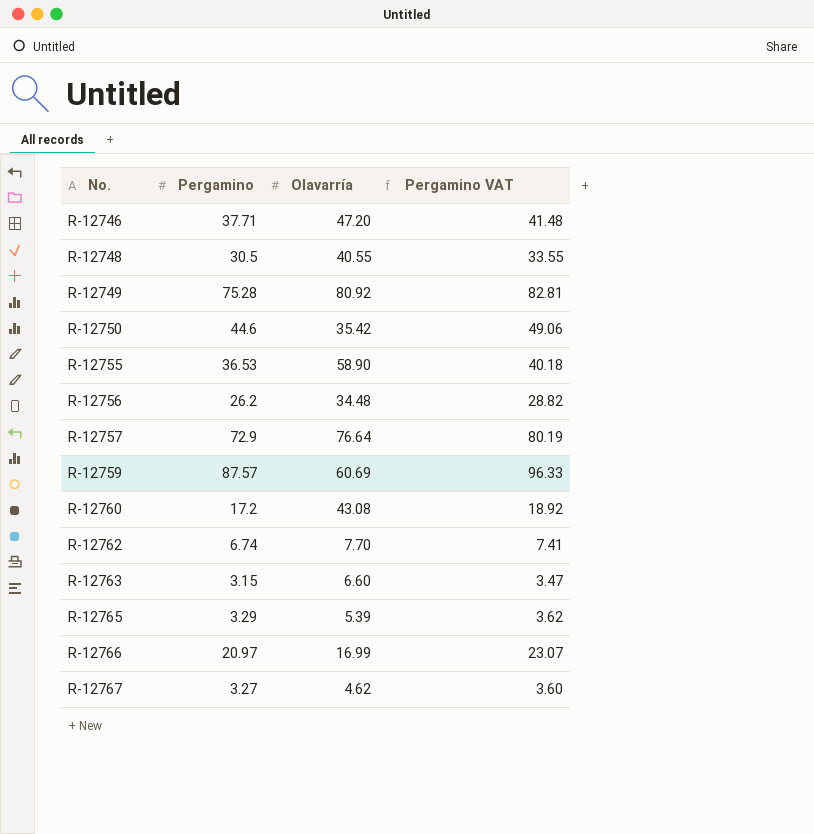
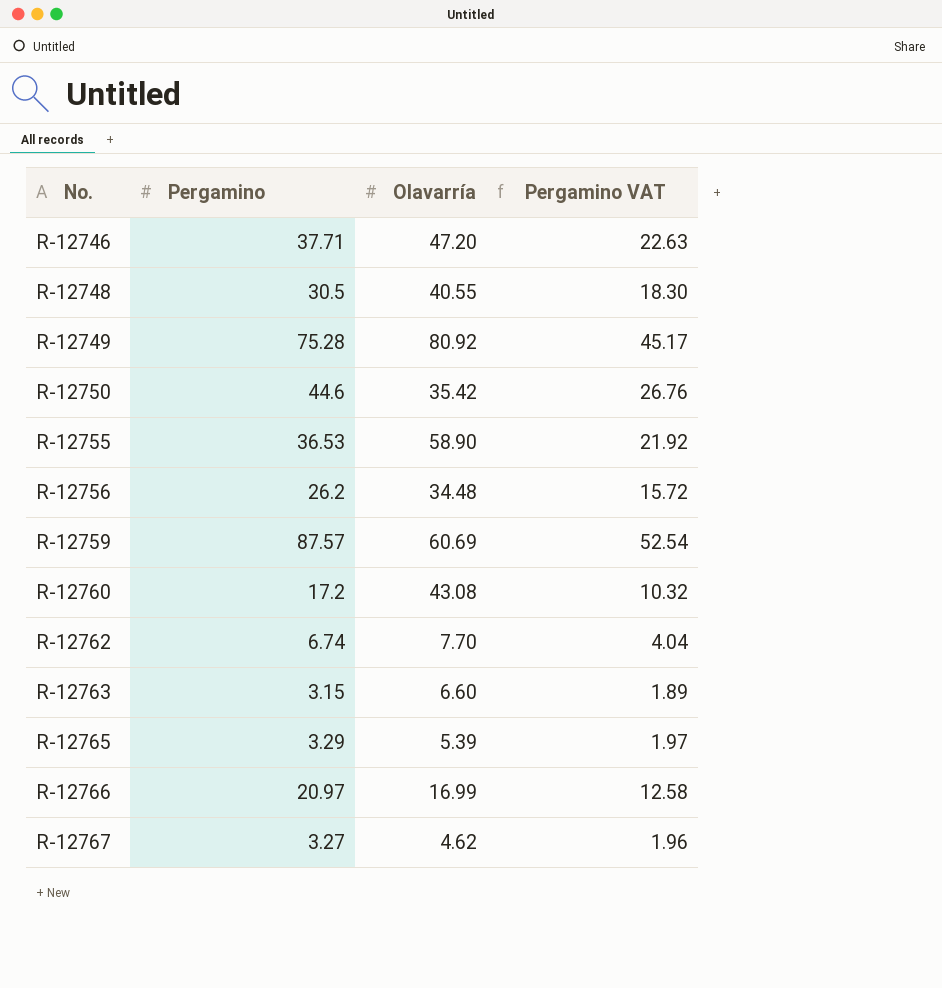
column Pergamino VAT | formula: [Pergamino] * 1.1 -> [Pergamino] * 0.6
row R-12757: 72.9 | 76.64 | 80.19 -> none

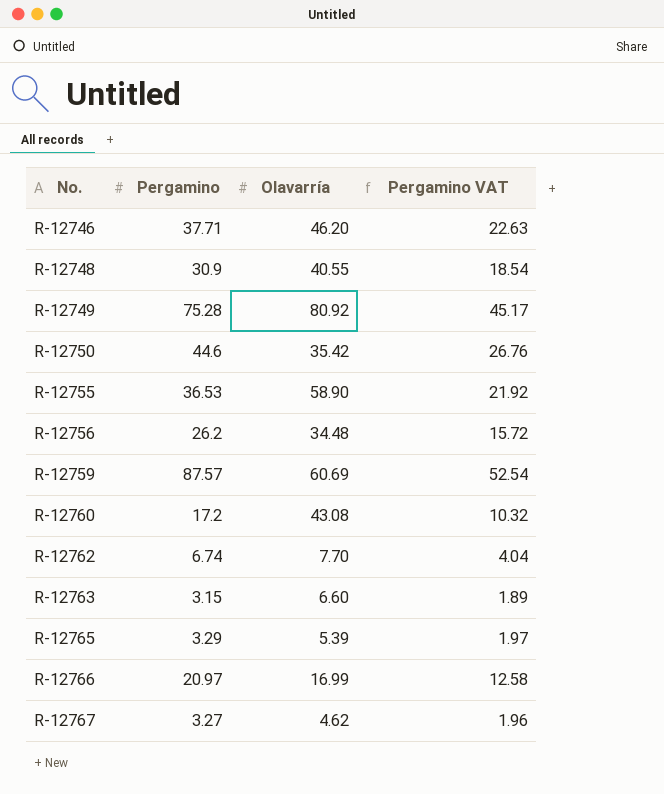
R-12746 | Olavarría: 47.20 -> 46.20
R-12748 | Pergamino: 30.5 -> 30.9
R-12748 | Pergamino VAT: 18.30 -> 18.54

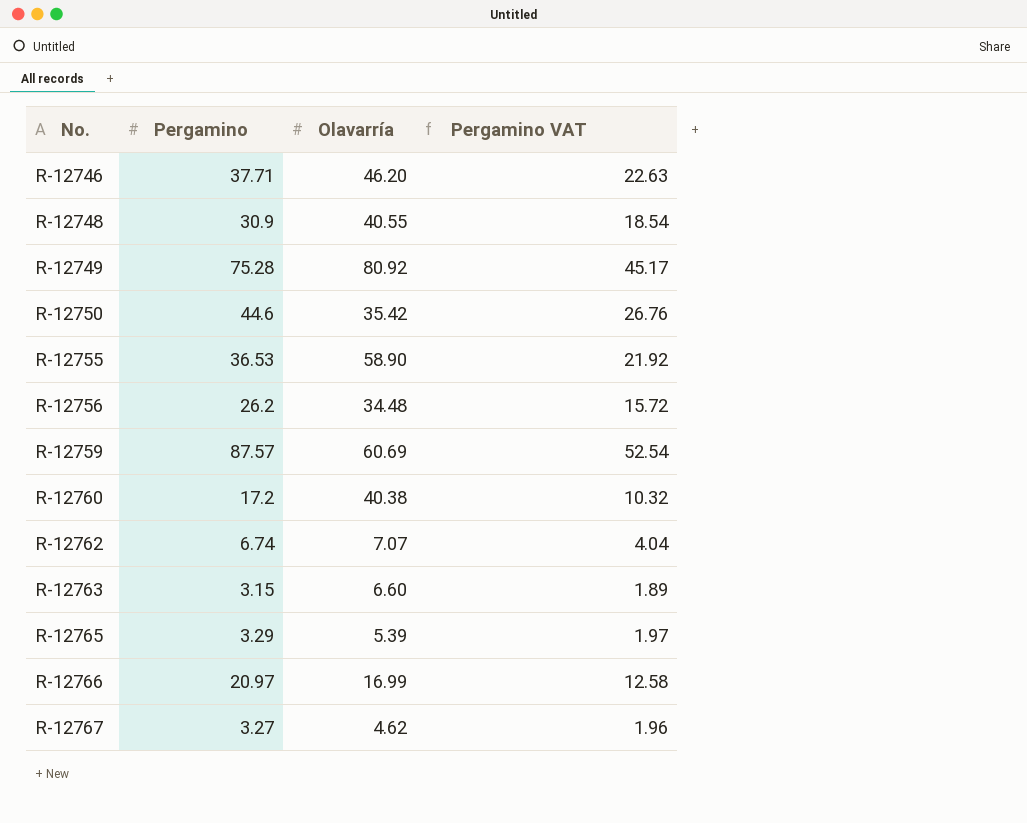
R-12760 | Olavarría: 43.08 -> 40.38
R-12762 | Olavarría: 7.70 -> 7.07

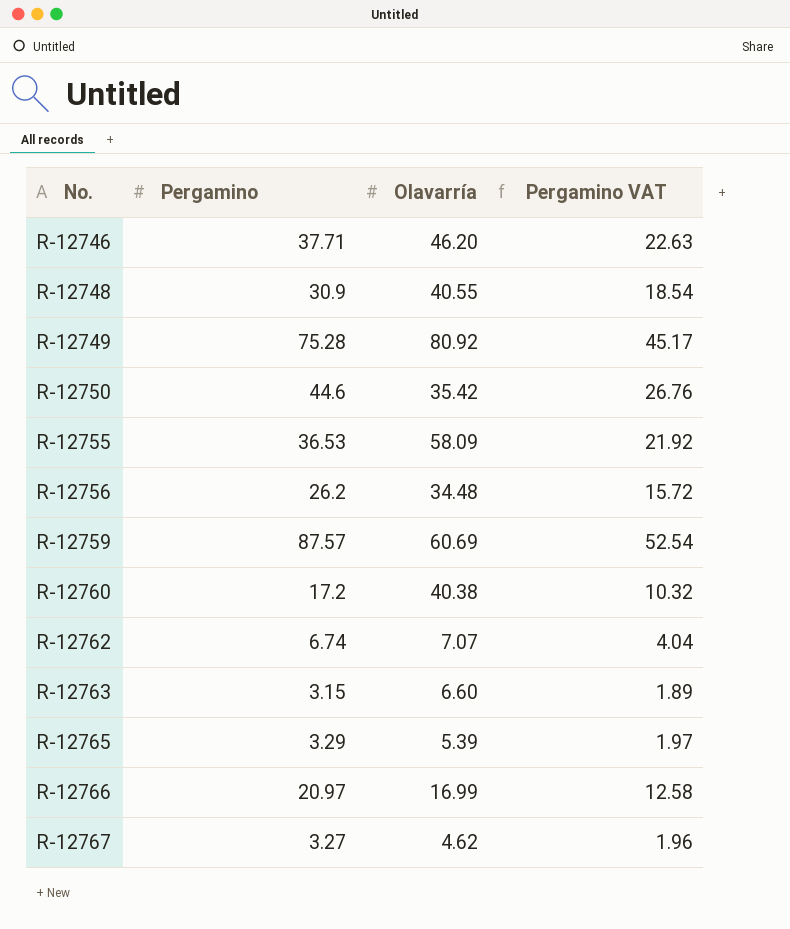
R-12755 | Olavarría: 58.90 -> 58.09

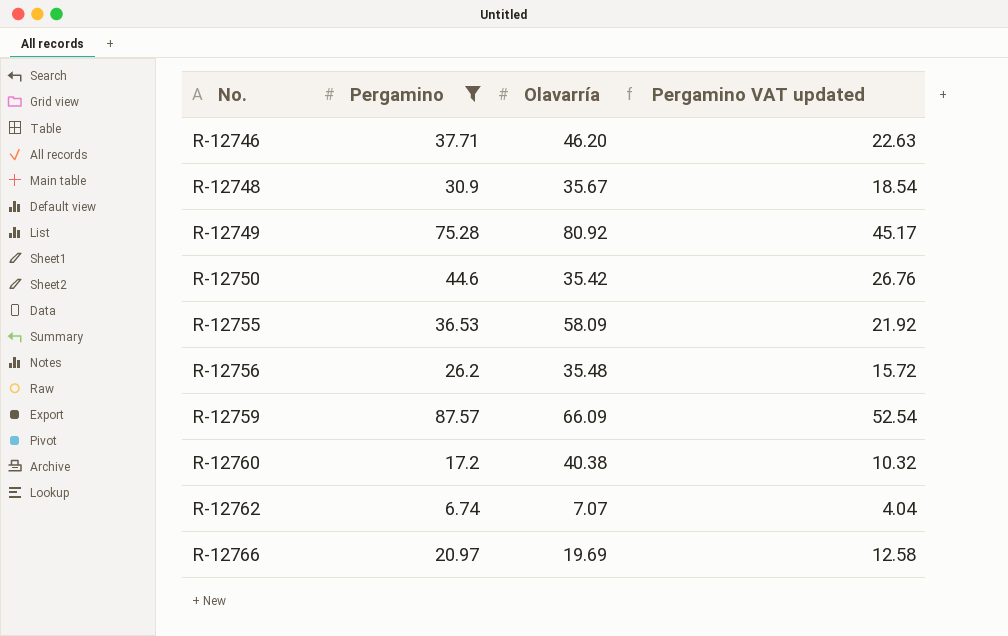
filter: none -> Pergamino >= 6.74
column name: Pergamino VAT -> Pergamino VAT updated
R-12748 | Olavarría: 40.55 -> 35.67
R-12756 | Olavarría: 34.48 -> 35.48
R-12759 | Olavarría: 60.69 -> 66.09
R-12766 | Olavarría: 16.99 -> 19.69

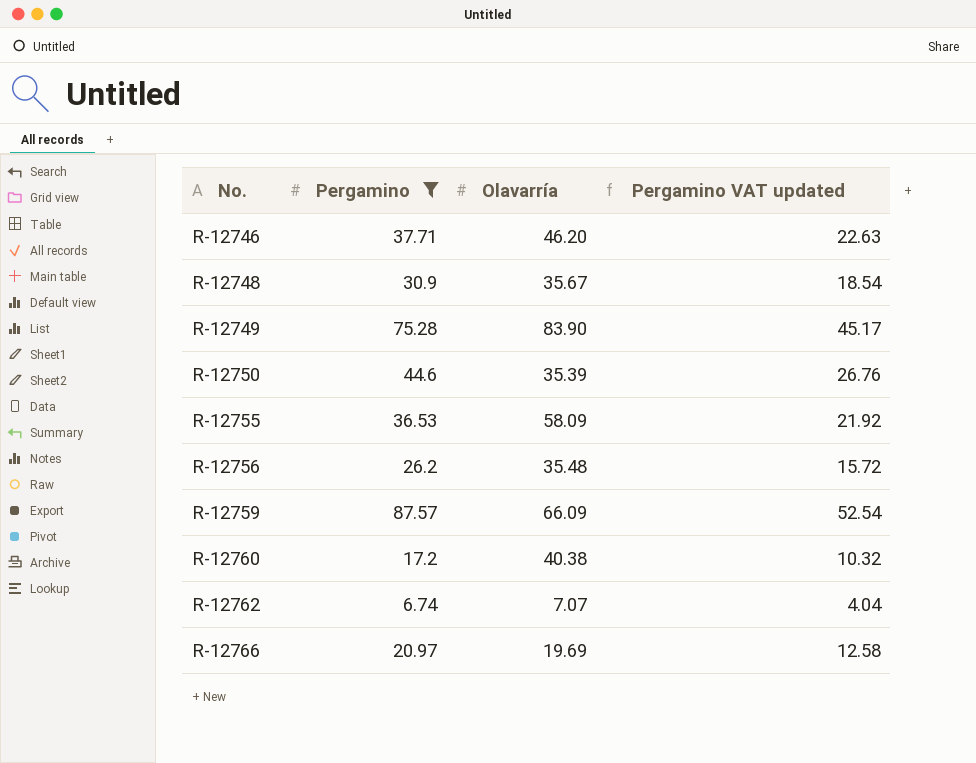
R-12749 | Olavarría: 80.92 -> 83.90
R-12750 | Olavarría: 35.42 -> 35.39

